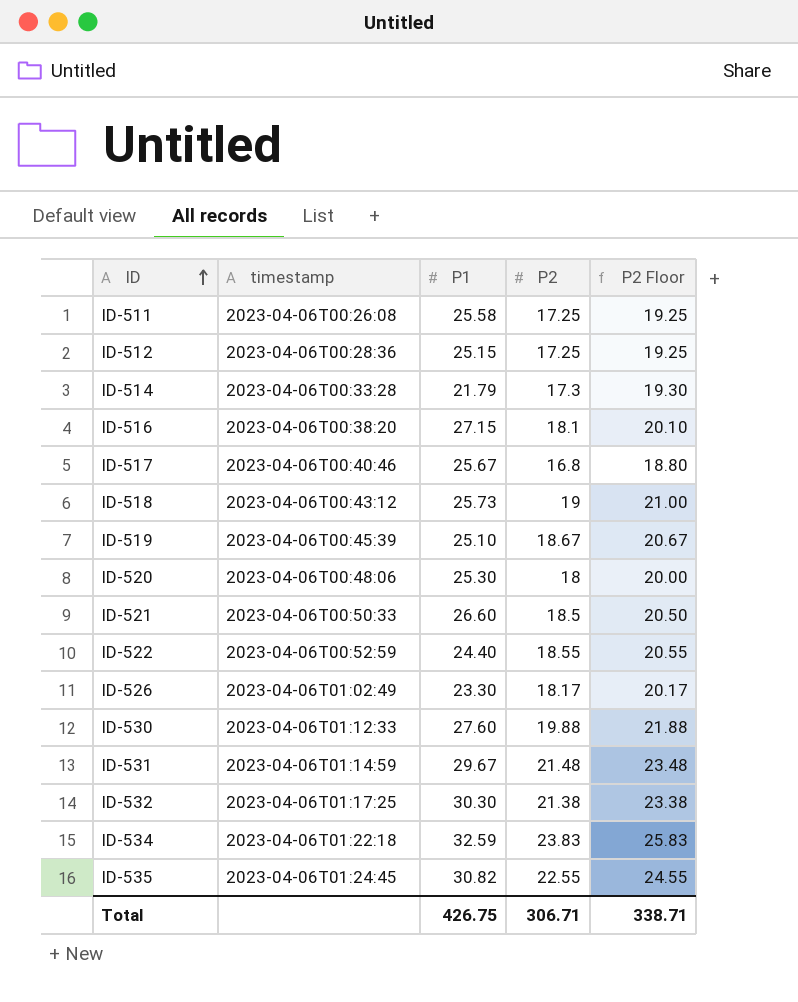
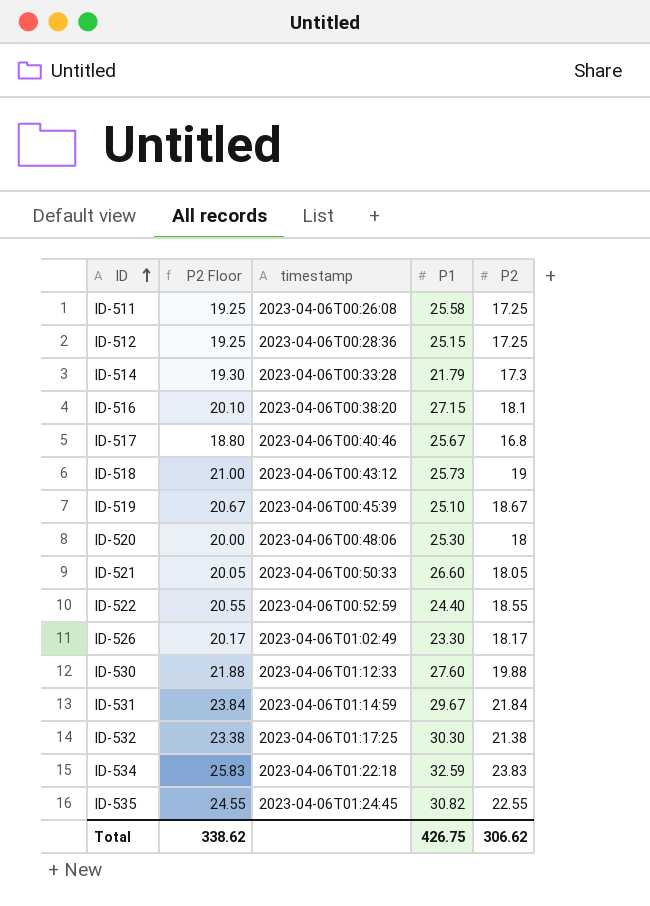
column P2 Floor | position: 5 -> 2
ID-521 | P2 Floor: 20.50 -> 20.05
ID-521 | P2: 18.5 -> 18.05
ID-531 | P2 Floor: 23.48 -> 23.84
ID-531 | P2: 21.48 -> 21.84
Total | P2 Floor: 338.71 -> 338.62
Total | P2: 306.71 -> 306.62

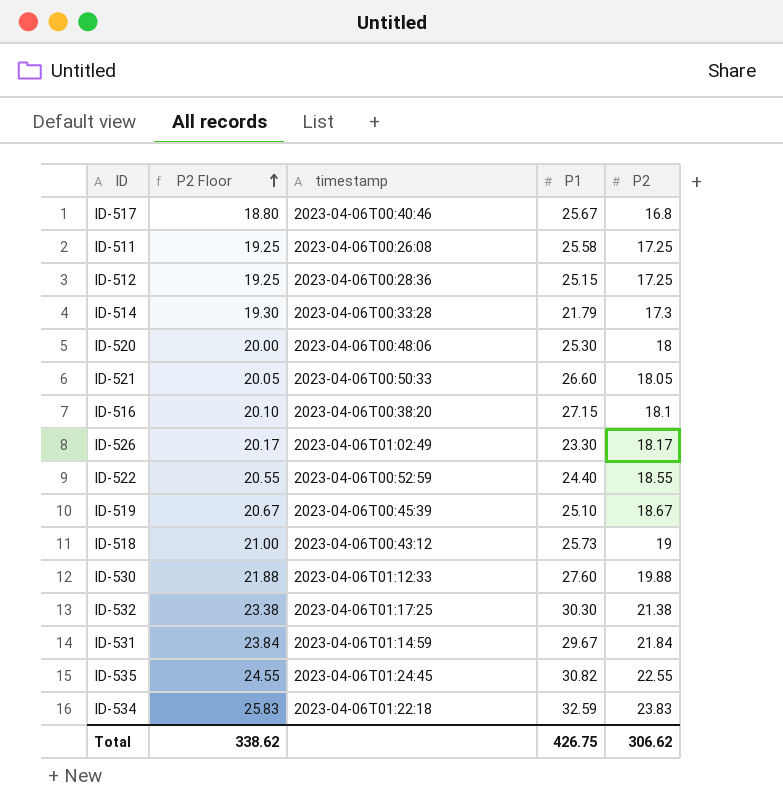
row order: ID ascending -> P2 Floor ascending

